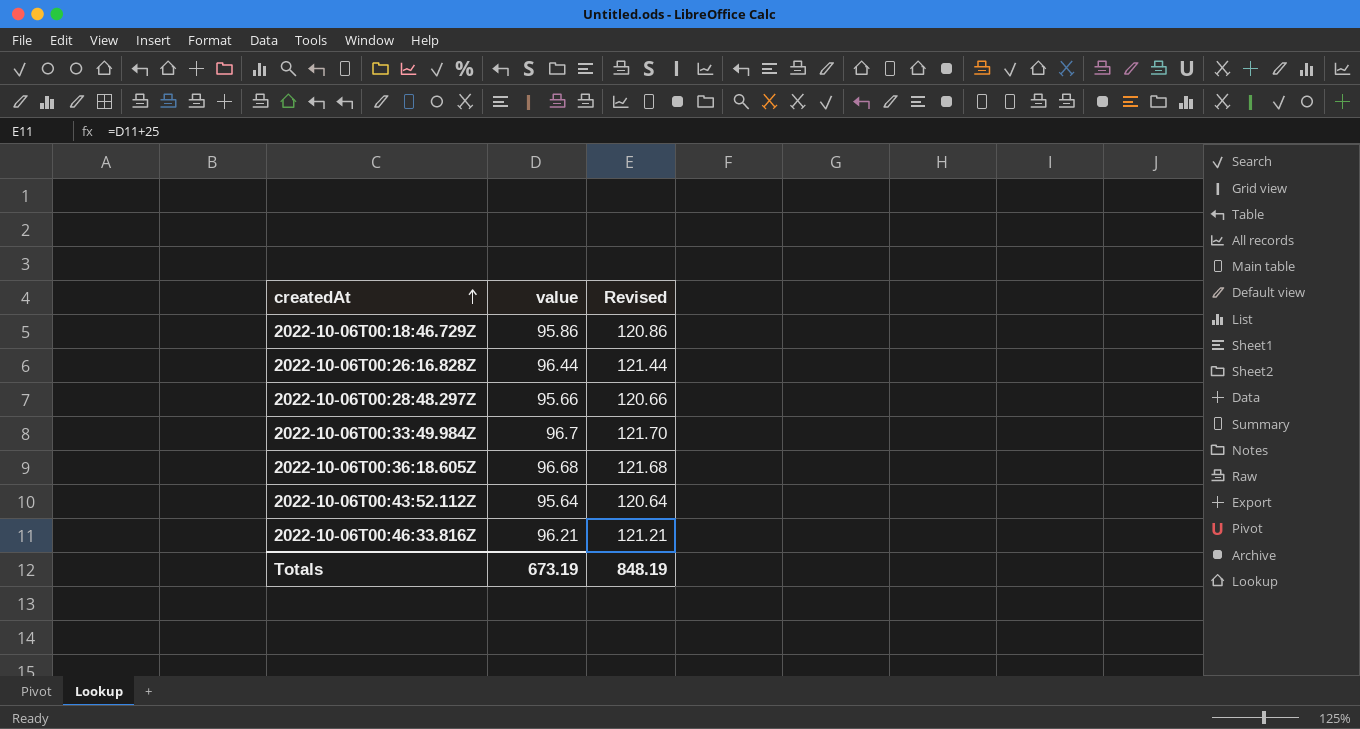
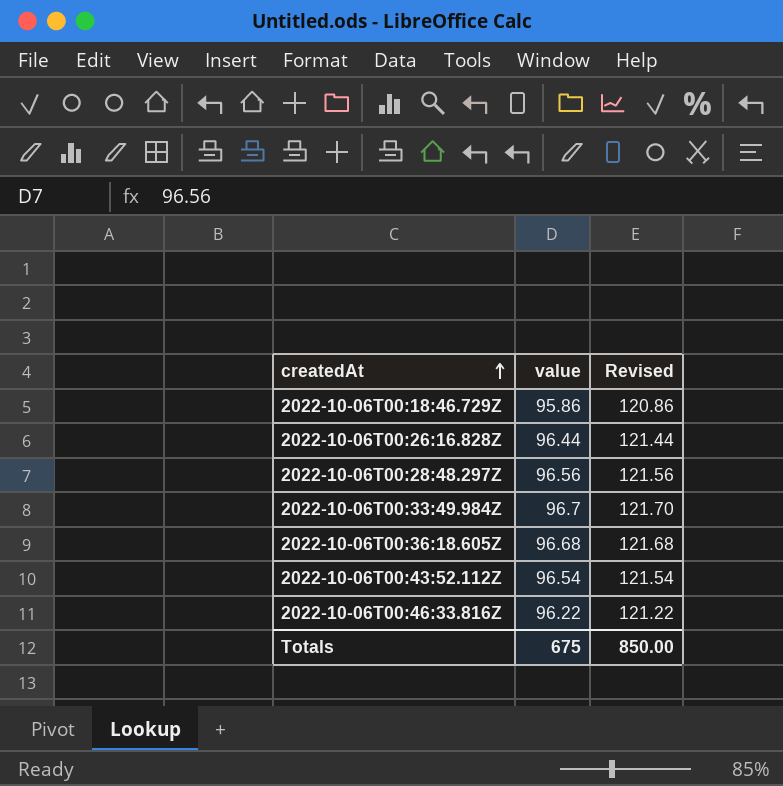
2022-10-06T00:28:48.297Z | value: 95.66 -> 96.56
2022-10-06T00:28:48.297Z | Revised: 120.66 -> 121.56
2022-10-06T00:43:52.112Z | value: 95.64 -> 96.54
2022-10-06T00:43:52.112Z | Revised: 120.64 -> 121.54
2022-10-06T00:46:33.816Z | value: 96.21 -> 96.22
2022-10-06T00:46:33.816Z | Revised: 121.21 -> 121.22
Totals | value: 673.19 -> 675
Totals | Revised: 848.19 -> 850.00

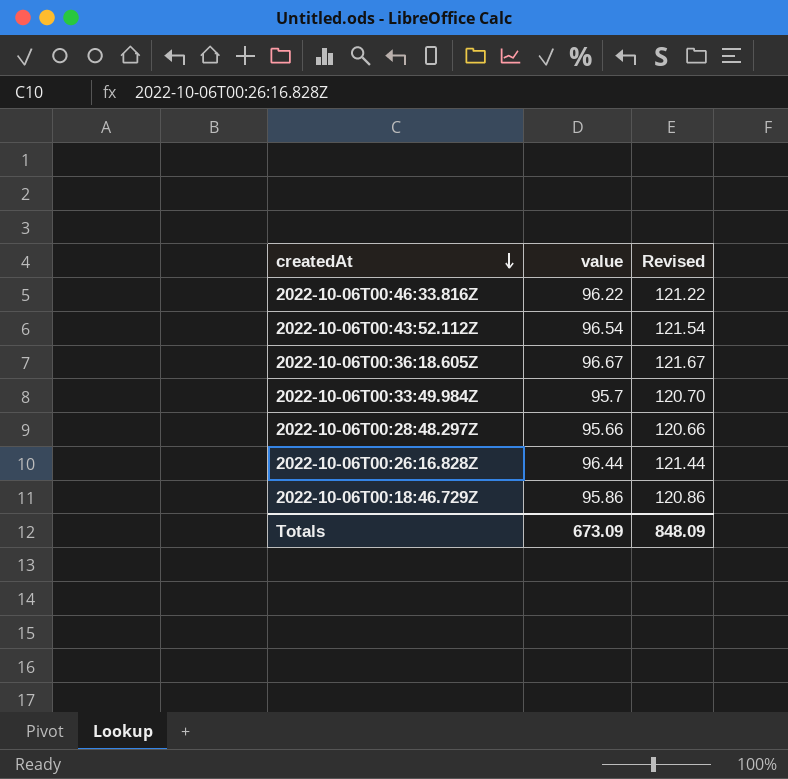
row order: createdAt ascending -> createdAt descending
2022-10-06T00:36:18.605Z | value: 96.68 -> 96.67
2022-10-06T00:36:18.605Z | Revised: 121.68 -> 121.67
2022-10-06T00:33:49.984Z | value: 96.7 -> 95.7
2022-10-06T00:33:49.984Z | Revised: 121.70 -> 120.70
2022-10-06T00:28:48.297Z | value: 96.56 -> 95.66
2022-10-06T00:28:48.297Z | Revised: 121.56 -> 120.66
Totals | value: 675 -> 673.09
Totals | Revised: 850.00 -> 848.09

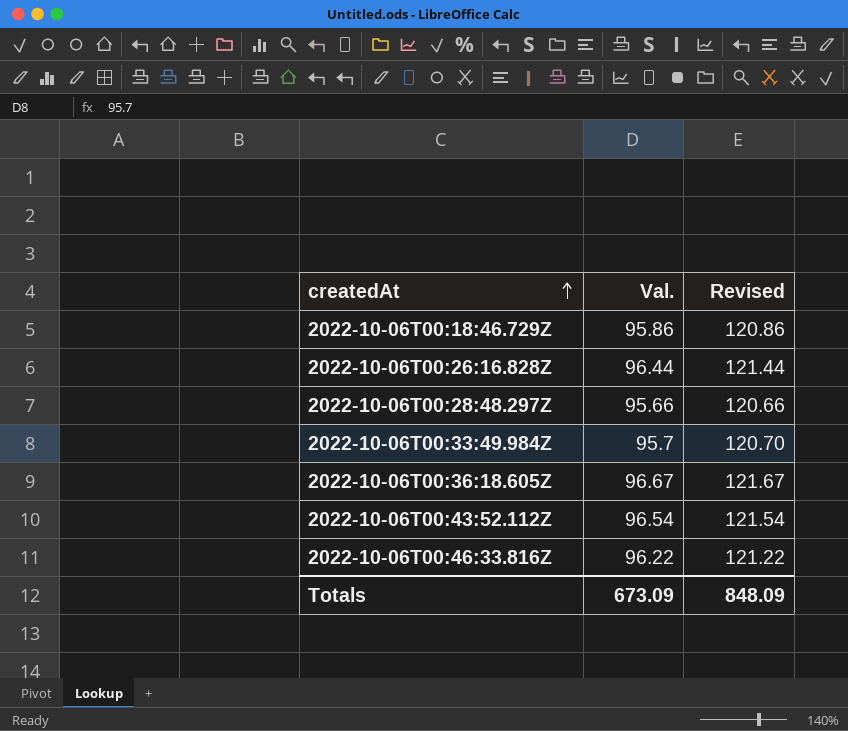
row order: createdAt descending -> createdAt ascending
column name: value -> Val.

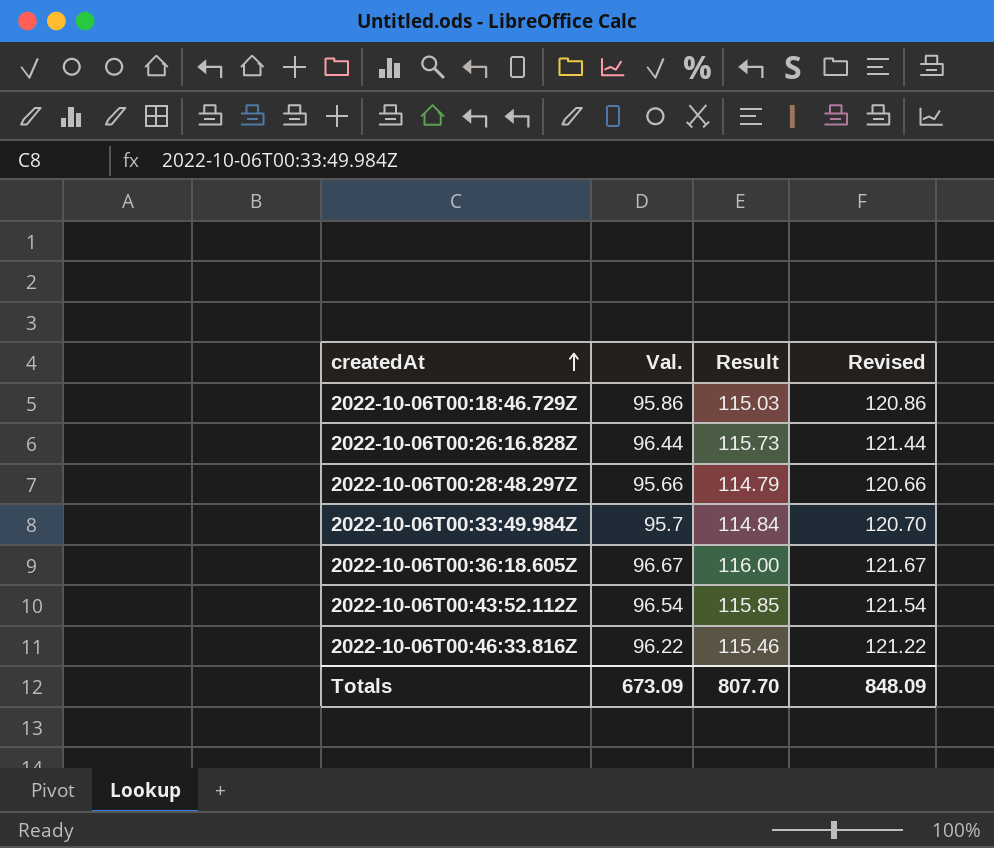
column Result | formula: none -> [Val.] * 1.2

